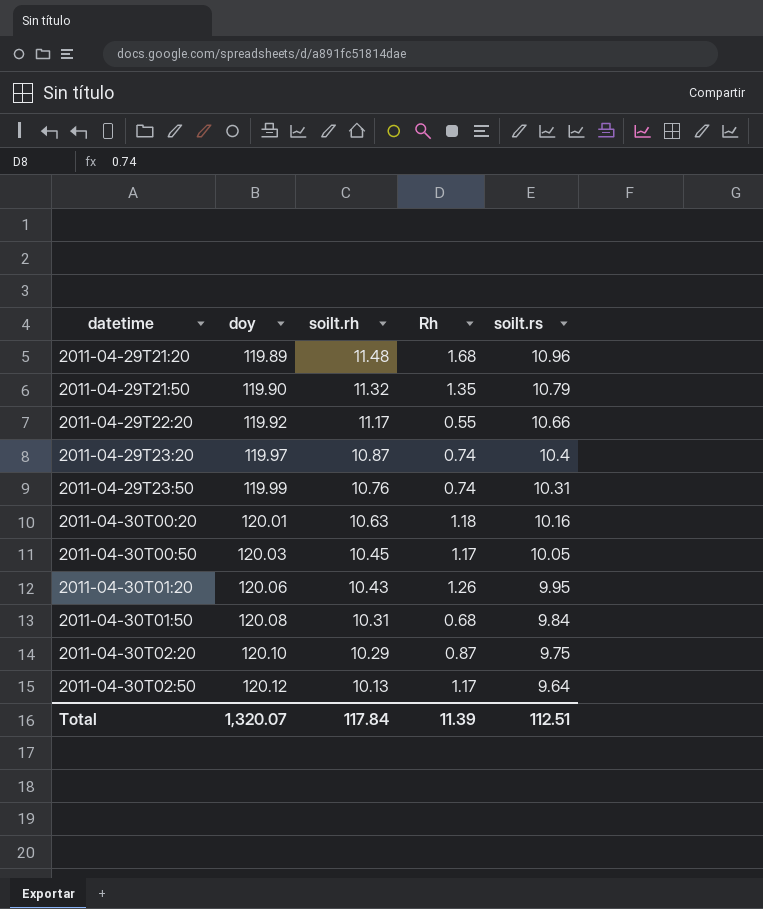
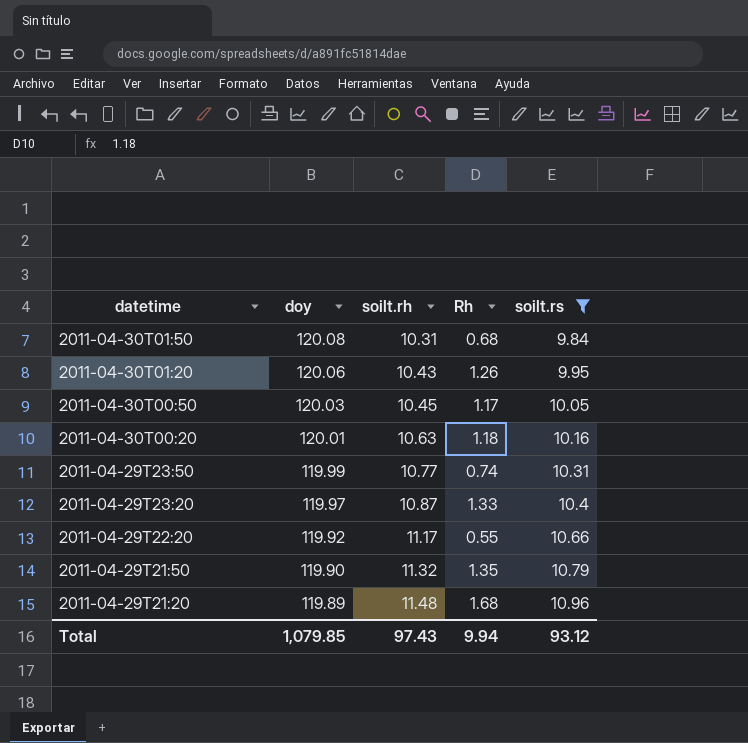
filter: none -> soilt.rs >= 9.84
row order: datetime ascending -> datetime descending
2011-04-29T23:50 | soilt.rh: 10.76 -> 10.77
2011-04-29T23:20 | Rh: 0.74 -> 1.33
Total | doy: 1,320.07 -> 1,079.85
Total | soilt.rh: 117.84 -> 97.43
Total | Rh: 11.39 -> 9.94
Total | soilt.rs: 112.51 -> 93.12

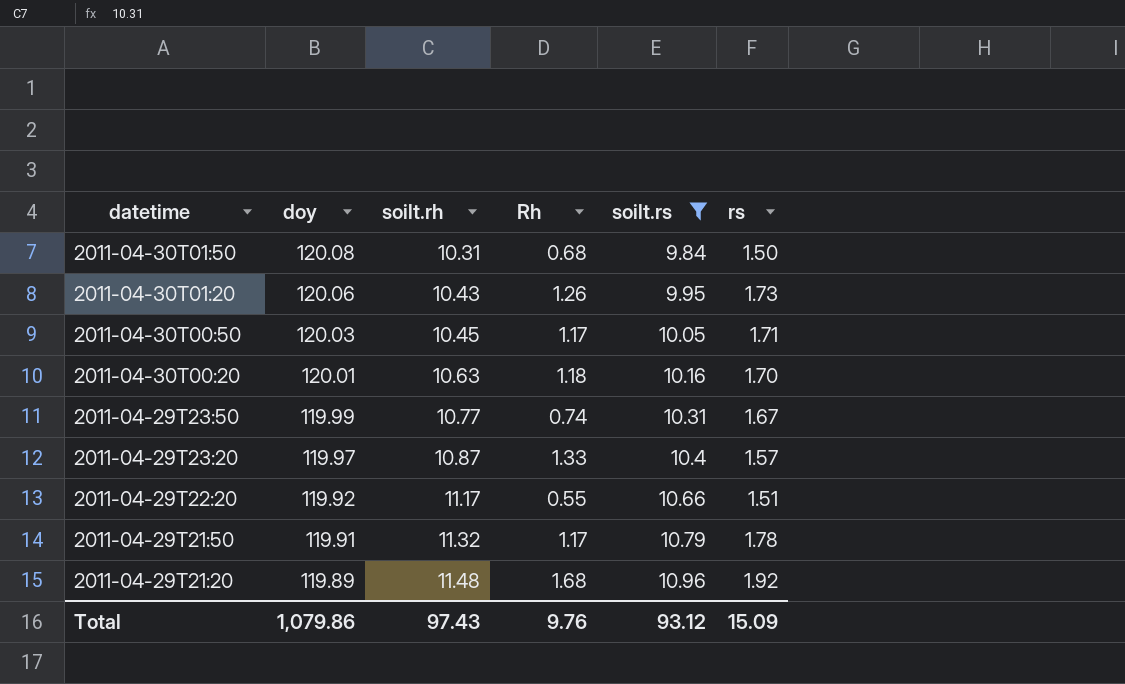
column rs | position: none -> 6
2011-04-29T21:50 | doy: 119.90 -> 119.91
2011-04-29T21:50 | Rh: 1.35 -> 1.17
Total | doy: 1,079.85 -> 1,079.86
Total | Rh: 9.94 -> 9.76

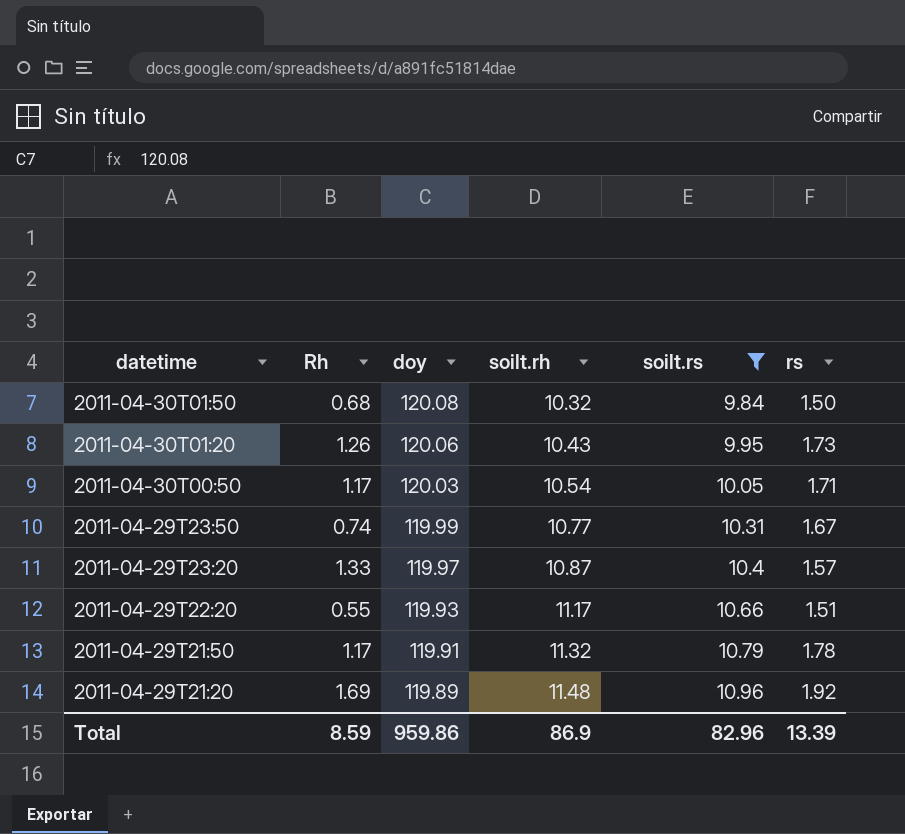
column Rh | position: 4 -> 2
row 2011-04-30T00:20: 120.01 | 10.63 | 1.18 | 10.16 | 1.70 -> none
2011-04-30T01:50 | soilt.rh: 10.31 -> 10.32
2011-04-30T00:50 | soilt.rh: 10.45 -> 10.54
2011-04-29T22:20 | doy: 119.92 -> 119.93
2011-04-29T21:20 | Rh: 1.68 -> 1.69
Total | Rh: 9.76 -> 8.59
Total | doy: 1,079.86 -> 959.86
Total | soilt.rh: 97.43 -> 86.9
Total | soilt.rs: 93.12 -> 82.96
Total | rs: 15.09 -> 13.39

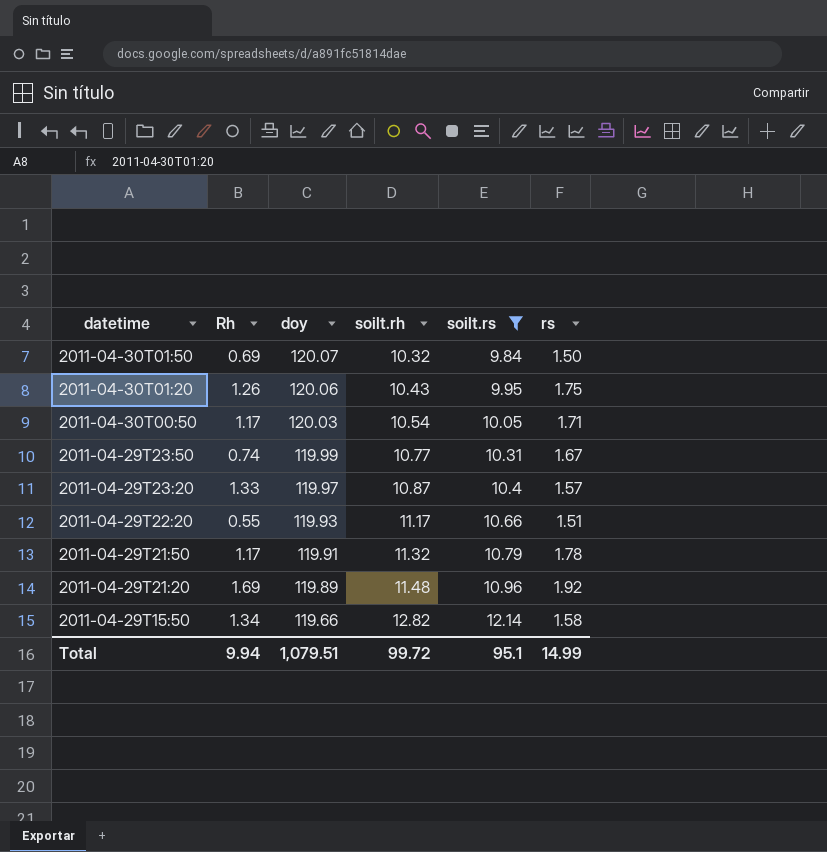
2011-04-30T01:50 | Rh: 0.68 -> 0.69
2011-04-30T01:50 | doy: 120.08 -> 120.07
2011-04-30T01:20 | rs: 1.73 -> 1.75
row 2011-04-29T15:50: none -> 1.34 | 119.66 | 12.82 | 12.14 | 1.58
Total | Rh: 8.59 -> 9.94
Total | doy: 959.86 -> 1,079.51
Total | soilt.rh: 86.9 -> 99.72
Total | soilt.rs: 82.96 -> 95.1
Total | rs: 13.39 -> 14.99

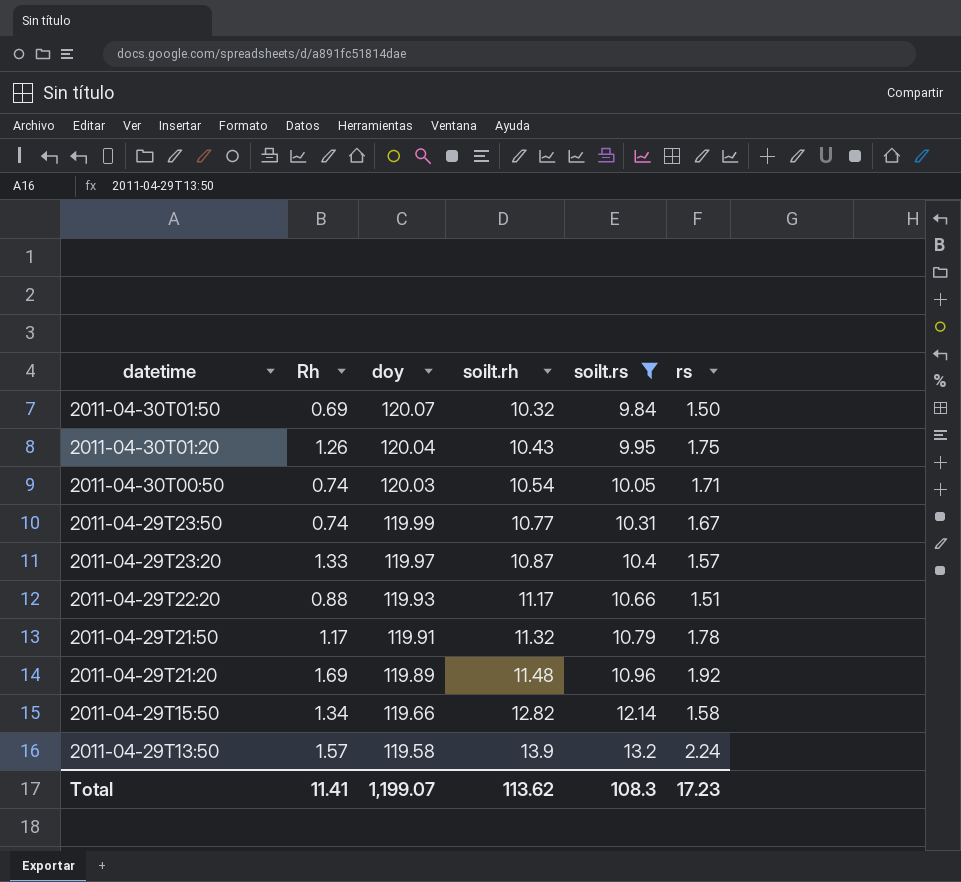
2011-04-30T01:20 | doy: 120.06 -> 120.04
2011-04-30T00:50 | Rh: 1.17 -> 0.74
2011-04-29T22:20 | Rh: 0.55 -> 0.88
row 2011-04-29T13:50: none -> 1.57 | 119.58 | 13.9 | 13.2 | 2.24
Total | Rh: 9.94 -> 11.41
Total | doy: 1,079.51 -> 1,199.07
Total | soilt.rh: 99.72 -> 113.62
Total | soilt.rs: 95.1 -> 108.3
Total | rs: 14.99 -> 17.23

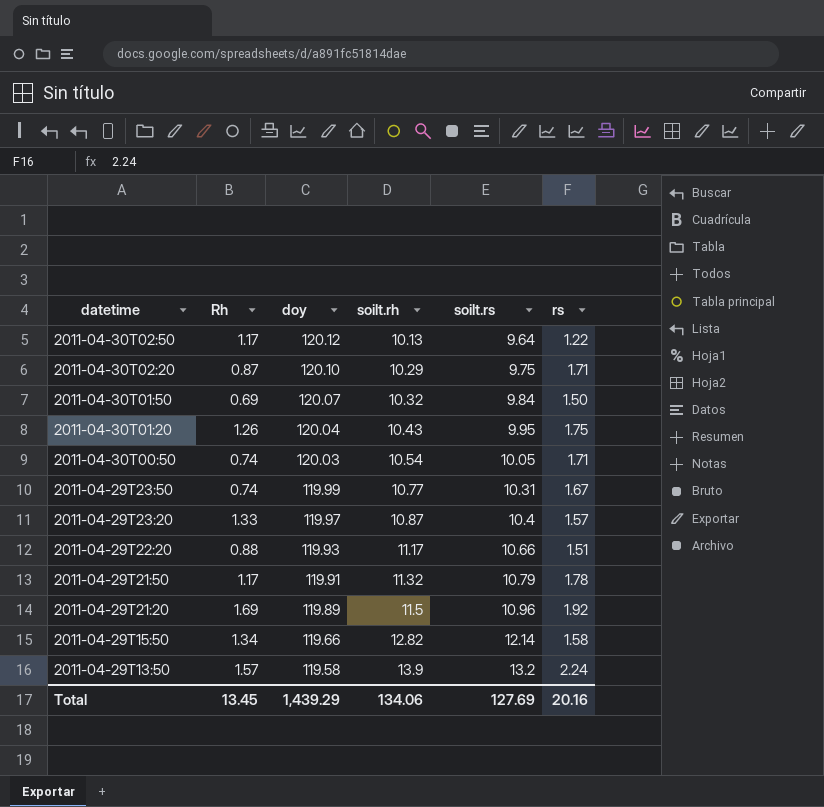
filter: soilt.rs >= 9.84 -> none
2011-04-29T21:20 | soilt.rh: 11.48 -> 11.5
Total | Rh: 11.41 -> 13.45
Total | doy: 1,199.07 -> 1,439.29
Total | soilt.rh: 113.62 -> 134.06
Total | soilt.rs: 108.3 -> 127.69
Total | rs: 17.23 -> 20.16

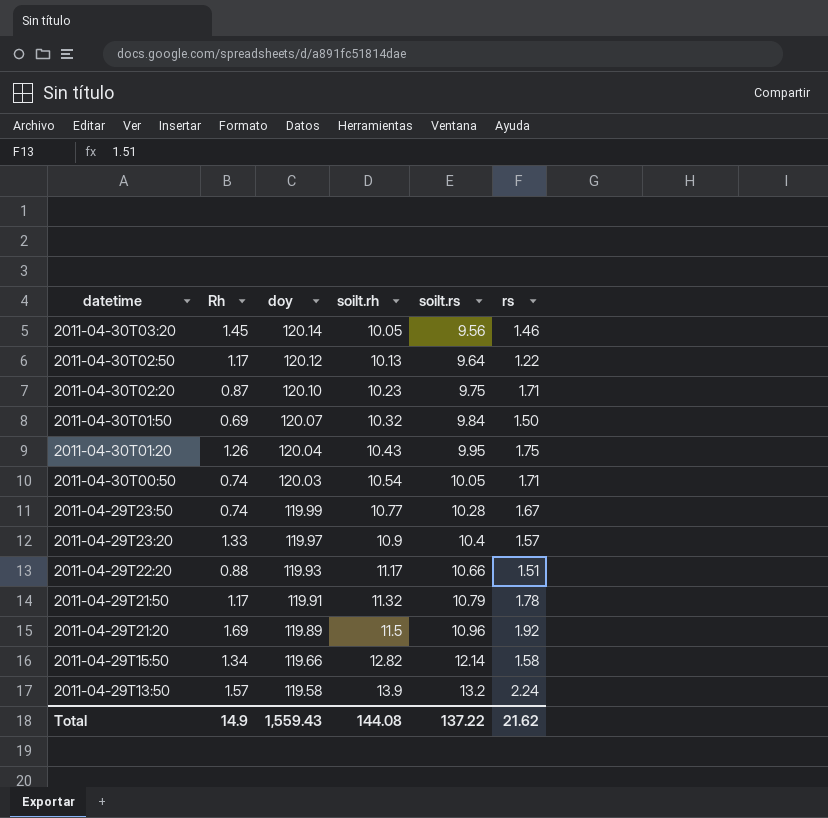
row 2011-04-30T03:20: none -> 1.45 | 120.14 | 10.05 | 9.56 | 1.46
2011-04-30T02:20 | soilt.rh: 10.29 -> 10.23
2011-04-29T23:50 | soilt.rs: 10.31 -> 10.28
2011-04-29T23:20 | soilt.rh: 10.87 -> 10.9
Total | Rh: 13.45 -> 14.9
Total | doy: 1,439.29 -> 1,559.43
Total | soilt.rh: 134.06 -> 144.08
Total | soilt.rs: 127.69 -> 137.22
Total | rs: 20.16 -> 21.62

